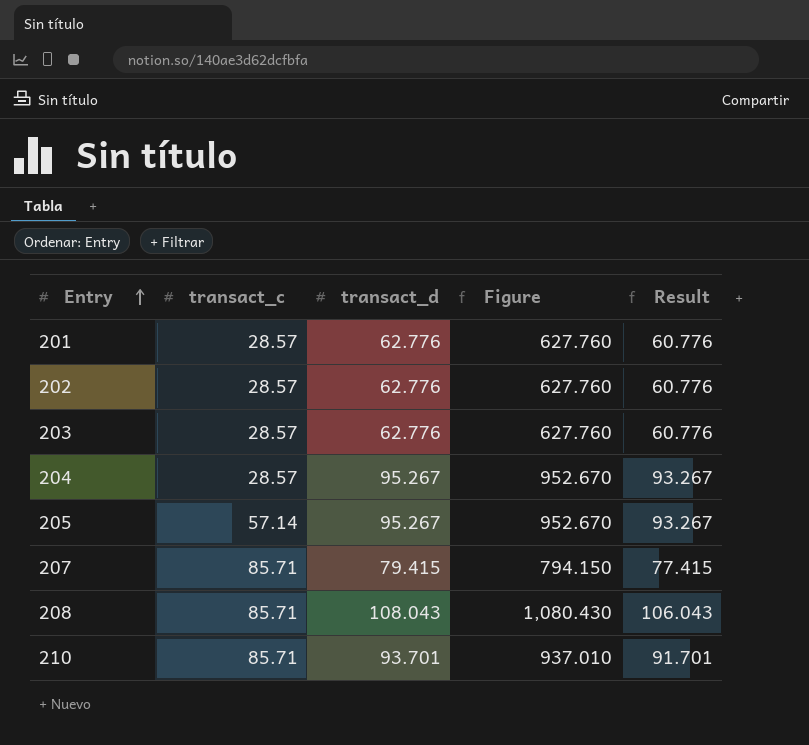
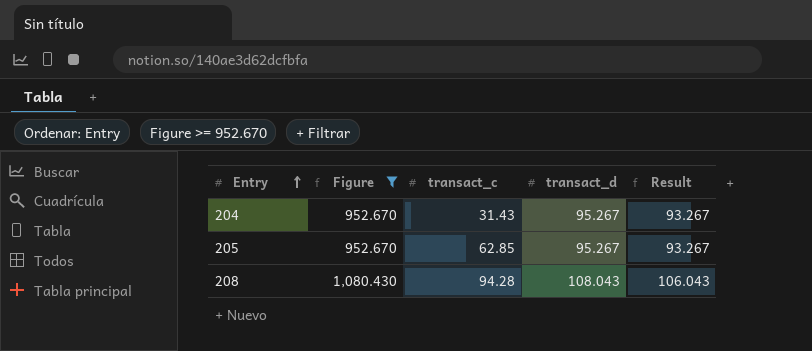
filter: none -> Figure >= 952.670
column Figure | position: 4 -> 2
204 | transact_c: 28.57 -> 31.43
205 | transact_c: 57.14 -> 62.85
208 | transact_c: 85.71 -> 94.28

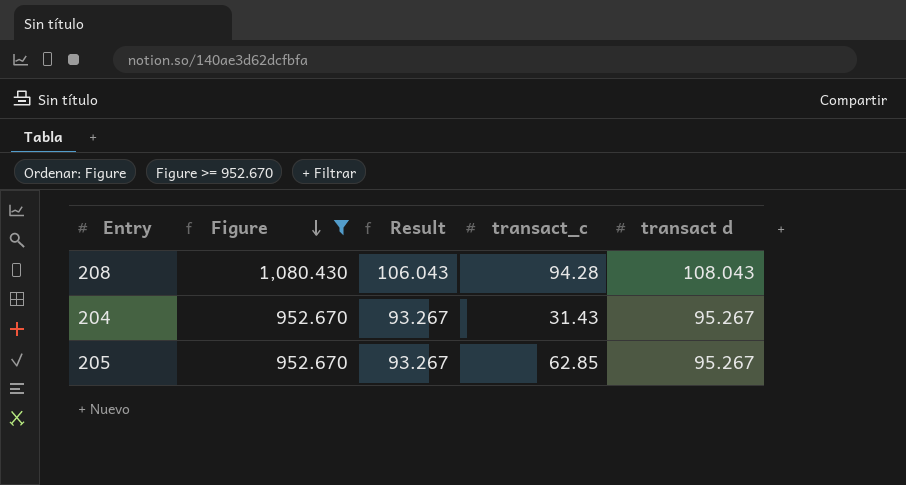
row order: Entry ascending -> Figure descending
column Result | position: 5 -> 3
column name: transact_d -> transact d

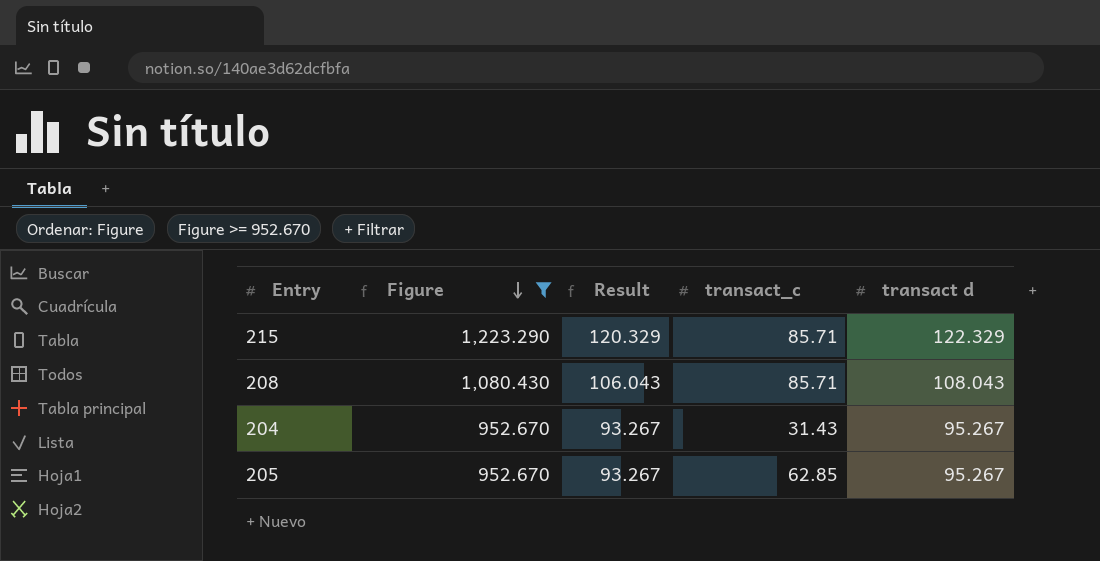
row 215: none -> 1,223.290 | 120.329 | 85.71 | 122.329
208 | transact_c: 94.28 -> 85.71

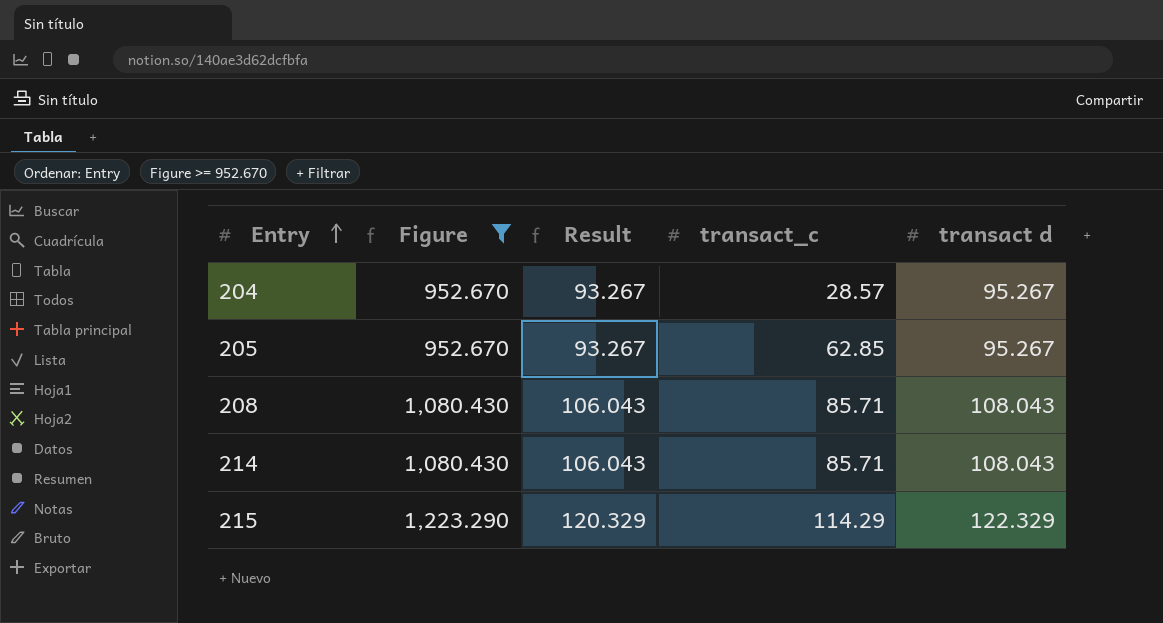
row order: Figure descending -> Entry ascending
204 | transact_c: 31.43 -> 28.57
row 214: none -> 1,080.430 | 106.043 | 85.71 | 108.043
215 | transact_c: 85.71 -> 114.29

